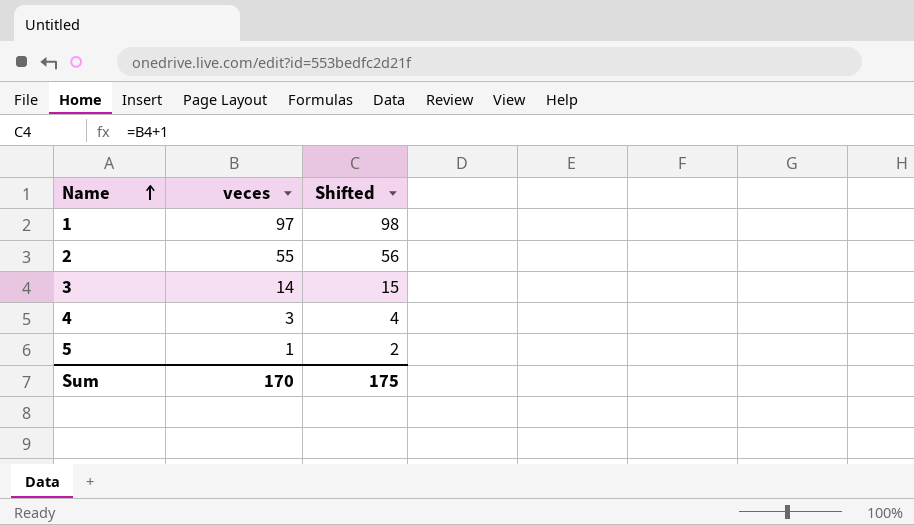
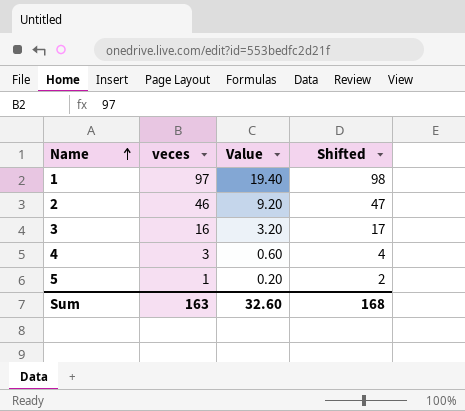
column Value | formula: none -> [veces] * 0.2
2 | veces: 55 -> 46
2 | Shifted: 56 -> 47
3 | veces: 14 -> 16
3 | Shifted: 15 -> 17
Sum | veces: 170 -> 163
Sum | Shifted: 175 -> 168

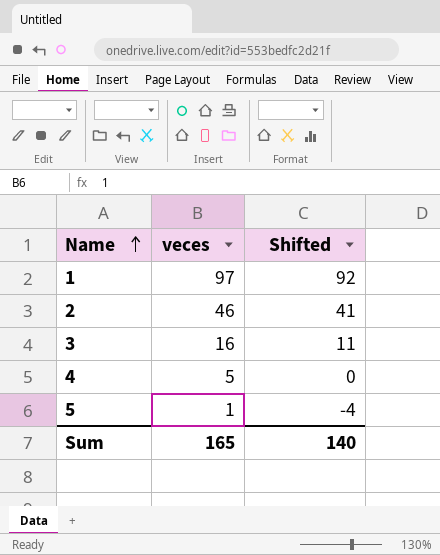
column Value | formula: [veces] * 0.2 -> none
column Shifted | formula: [veces] + 1 -> [veces] - 5
4 | veces: 3 -> 5
Sum | veces: 163 -> 165
Sum | Shifted: 168 -> 140

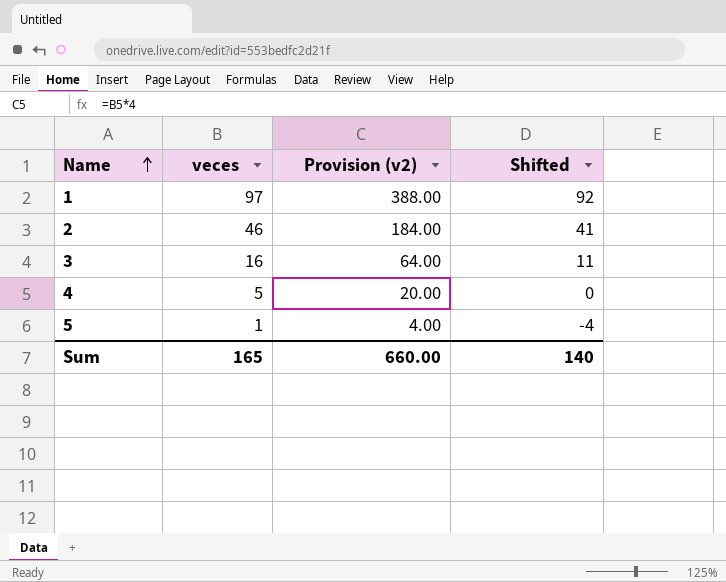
column Provision (v2) | formula: none -> [veces] * 4

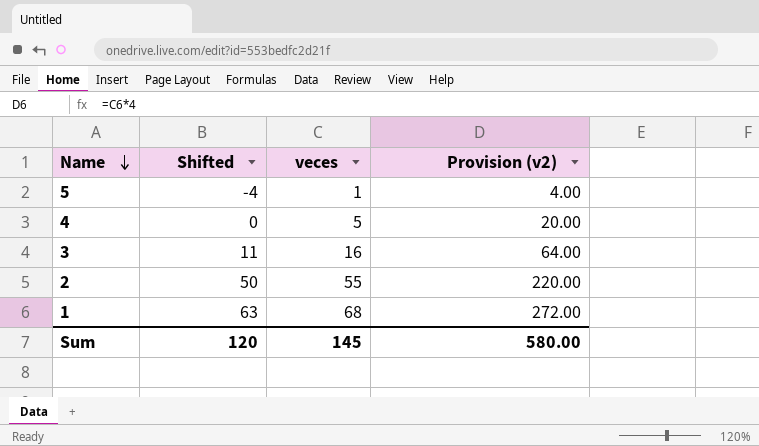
row order: Name ascending -> Name descending
column Shifted | position: 4 -> 2
2 | Shifted: 41 -> 50
2 | veces: 46 -> 55
2 | Provision (v2): 184.00 -> 220.00
1 | Shifted: 92 -> 63
1 | veces: 97 -> 68
1 | Provision (v2): 388.00 -> 272.00
Sum | Shifted: 140 -> 120
Sum | veces: 165 -> 145
Sum | Provision (v2): 660.00 -> 580.00

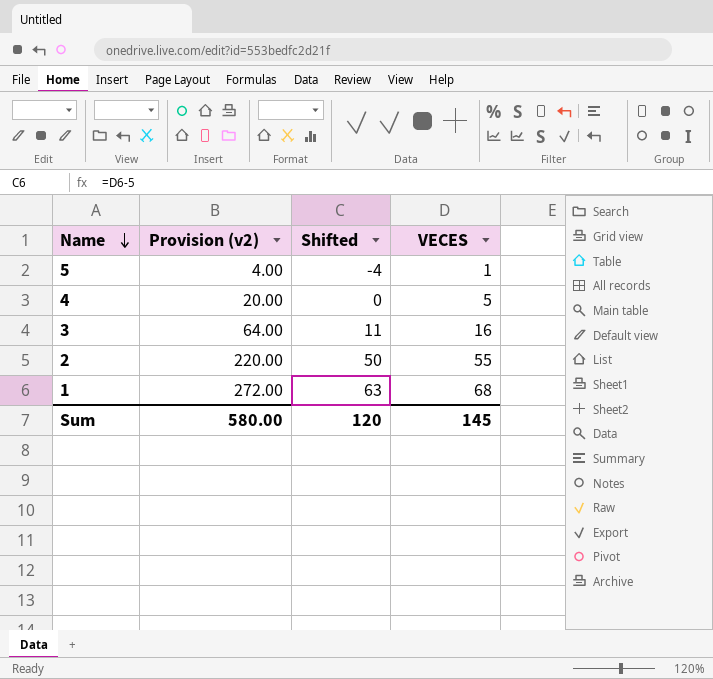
column Provision (v2) | position: 4 -> 2
column name: veces -> VECES

